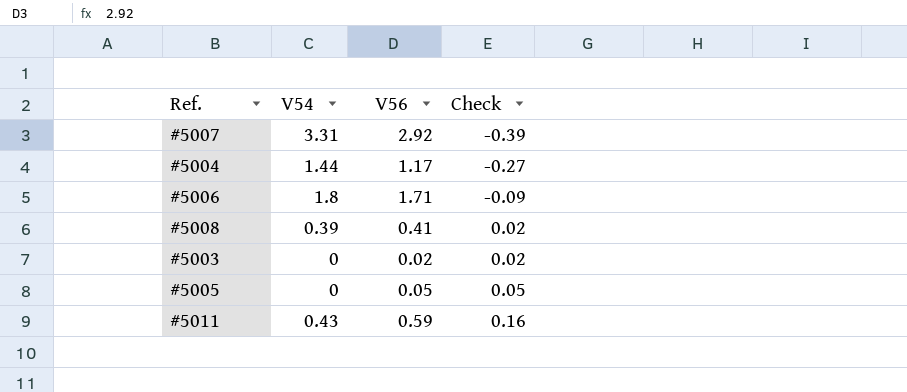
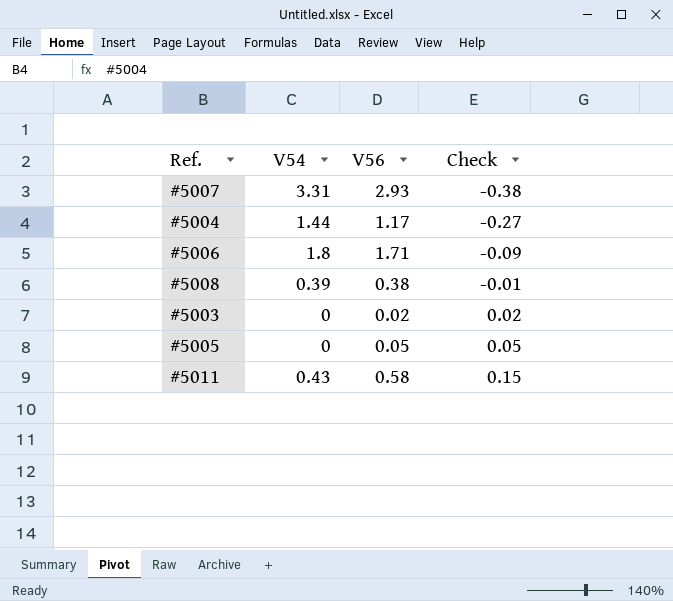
#5007 | V56: 2.92 -> 2.93
#5007 | Check: -0.39 -> -0.38
#5008 | V56: 0.41 -> 0.38
#5008 | Check: 0.02 -> -0.01
#5011 | V56: 0.59 -> 0.58
#5011 | Check: 0.16 -> 0.15

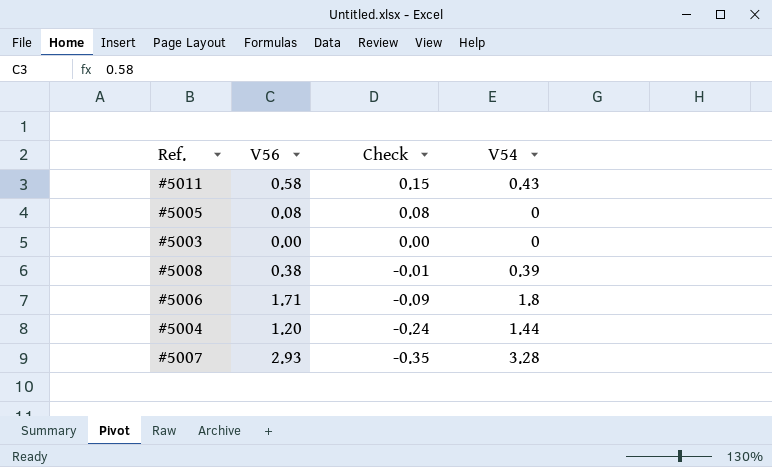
row order: Check ascending -> Check descending
column V54 | position: 2 -> 4
#5005 | V56: 0.05 -> 0.08
#5005 | Check: 0.05 -> 0.08
#5003 | V56: 0.02 -> 0.00
#5003 | Check: 0.02 -> 0.00
#5004 | V56: 1.17 -> 1.20
#5004 | Check: -0.27 -> -0.24
#5007 | Check: -0.38 -> -0.35
#5007 | V54: 3.31 -> 3.28

